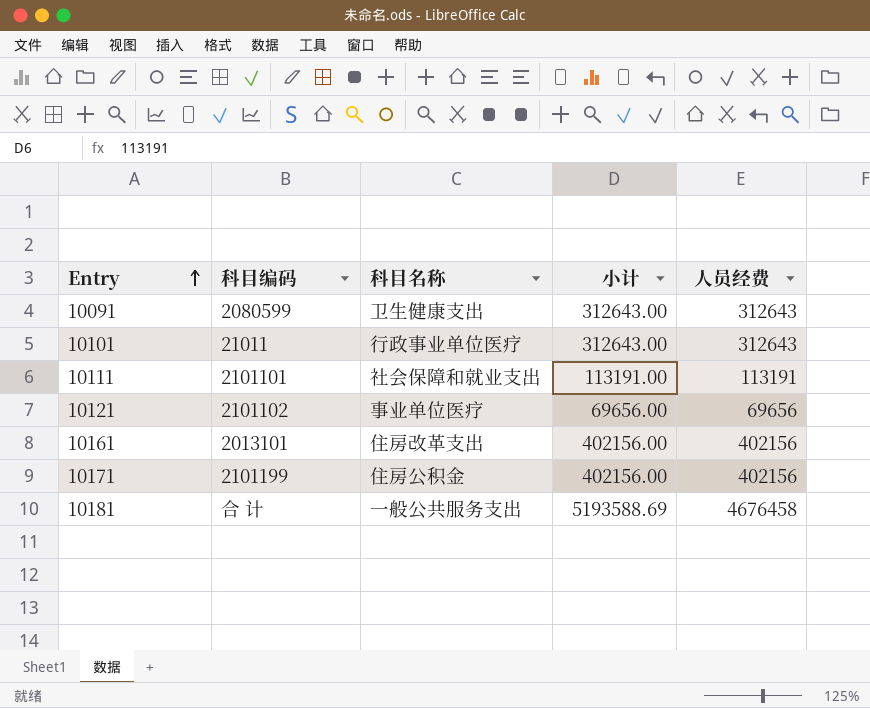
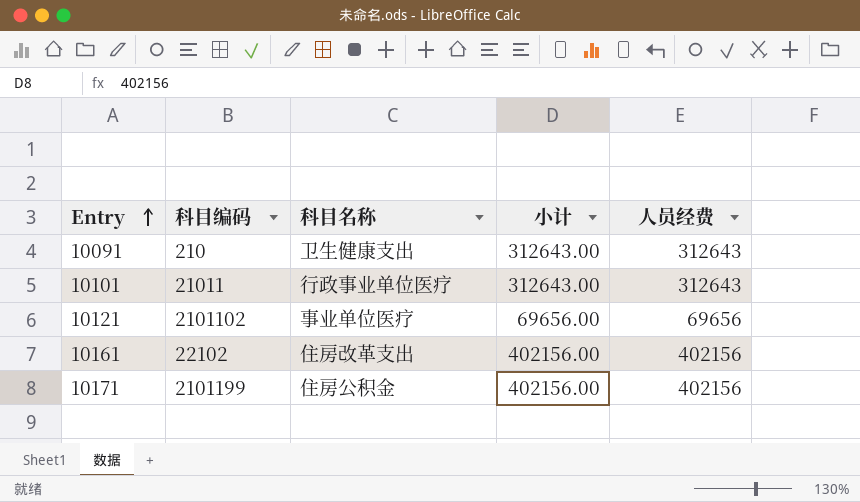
row 10111: 2101101 | 社会保障和就业支出 | 113191.00 | 113191 -> none
row 10181: 合 计 | 一般公共服务支出 | 5193588.69 | 4676458 -> none
10091 | 科目编码: 2080599 -> 210
10161 | 科目编码: 2013101 -> 22102

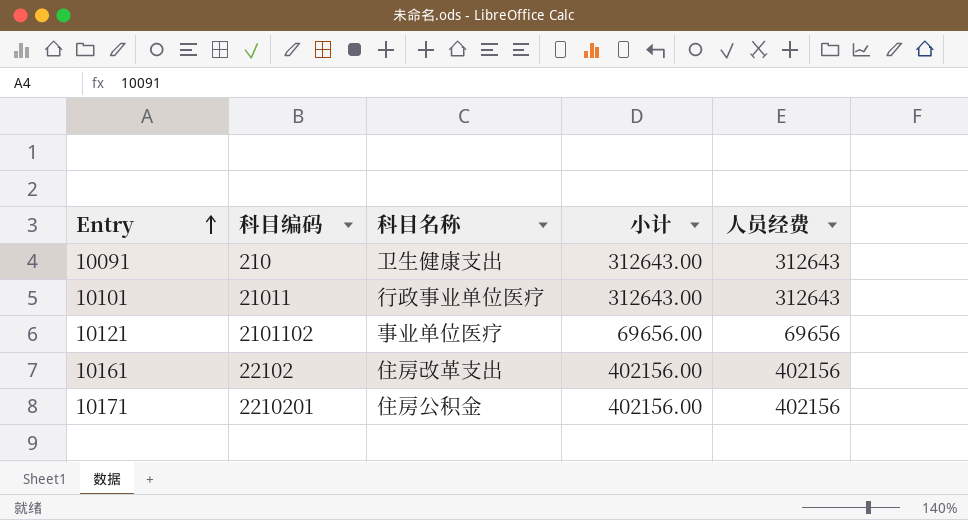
10171 | 科目编码: 2101199 -> 2210201

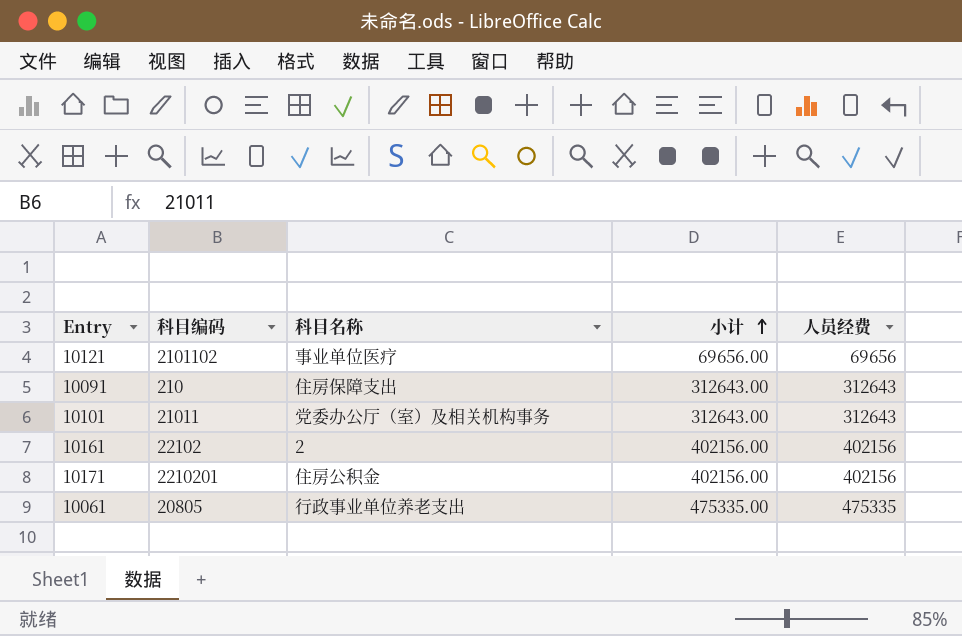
row order: Entry ascending -> 小计 ascending
10091 | 科目名称: 卫生健康支出 -> 住房保障支出
10101 | 科目名称: 行政事业单位医疗 -> 党委办公厅（室）及相关机构事务
10161 | 科目名称: 住房改革支出 -> 2
row 10061: none -> 20805 | 行政事业单位养老支出 | 475335.00 | 475335

